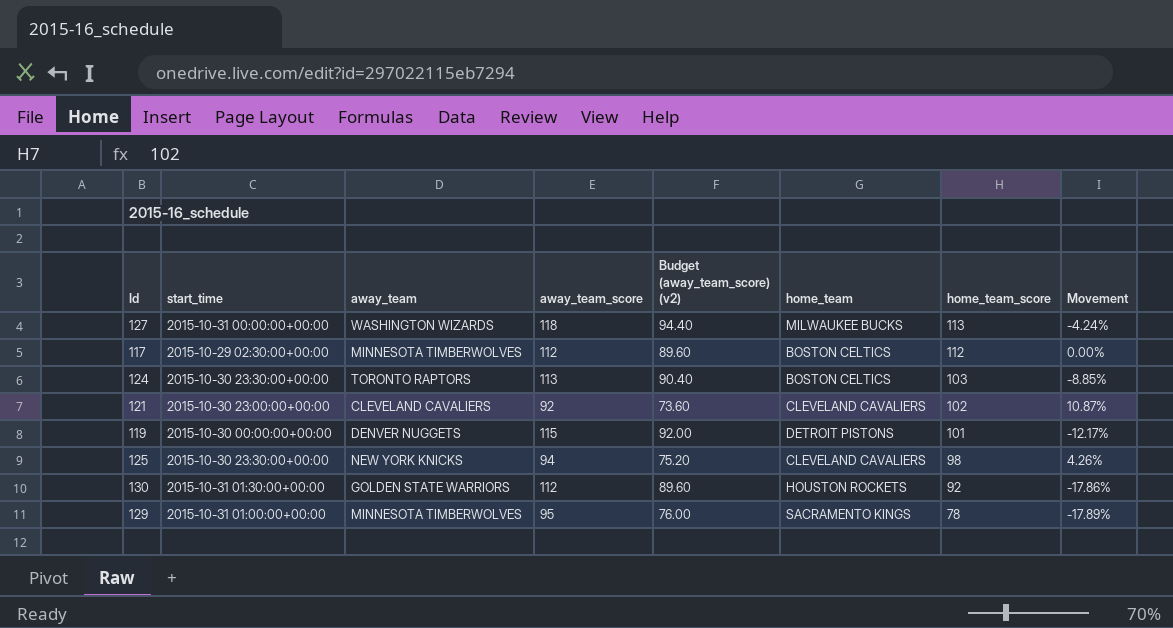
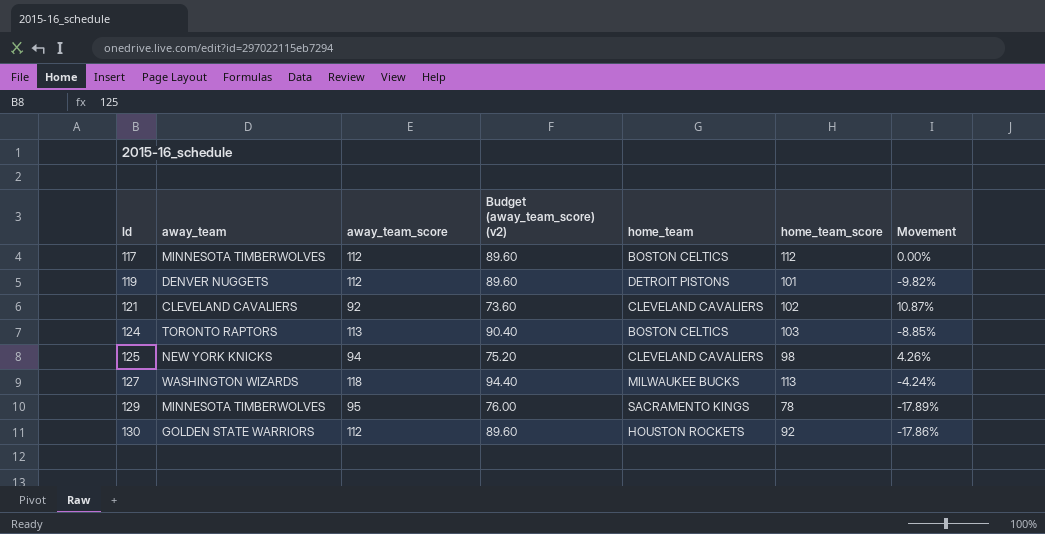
row order: home_team_score descending -> Id ascending
column start_time | position: 2 -> none
119 | away_team_score: 115 -> 112
119 | Budget (away_team_score) (v2): 92.00 -> 89.60
119 | Movement: -12.17% -> -9.82%

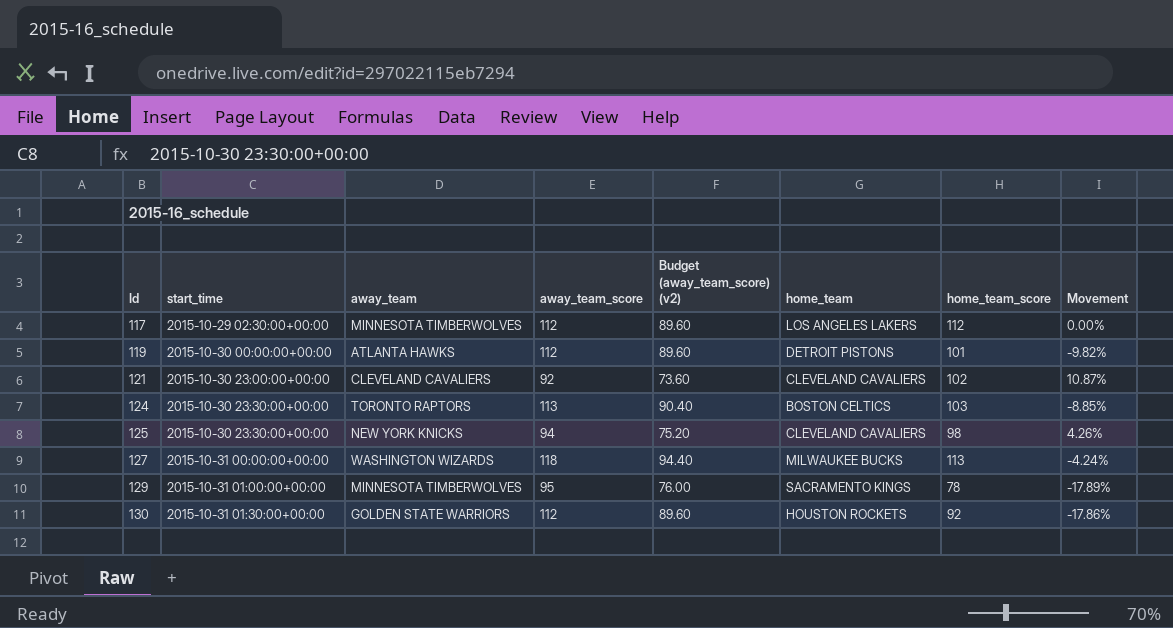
column start_time | position: none -> 2
117 | home_team: BOSTON CELTICS -> LOS ANGELES LAKERS
119 | away_team: DENVER NUGGETS -> ATLANTA HAWKS

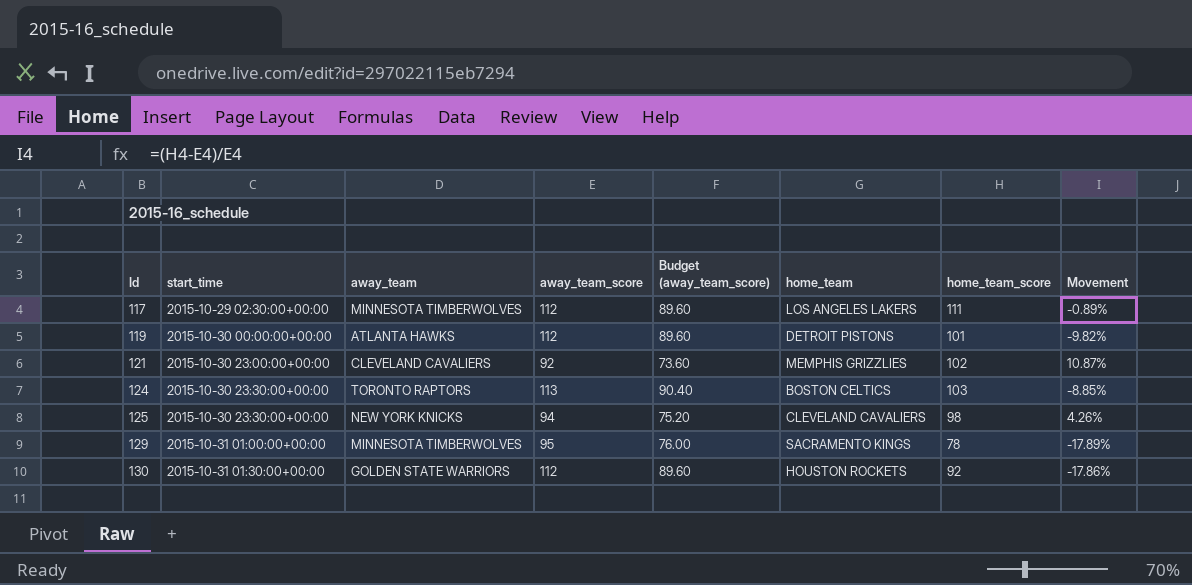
column name: Budget (away_team_score) (v2) -> Budget (away_team_score)
row 127: 2015-10-31 00:00:00+00:00 | WASHINGTON WIZARDS | 118 | 94.40 | MILWAUKEE BUCKS | 113 | -4.24% -> none
117 | home_team_score: 112 -> 111
117 | Movement: 0.00% -> -0.89%
121 | home_team: CLEVELAND CAVALIERS -> MEMPHIS GRIZZLIES

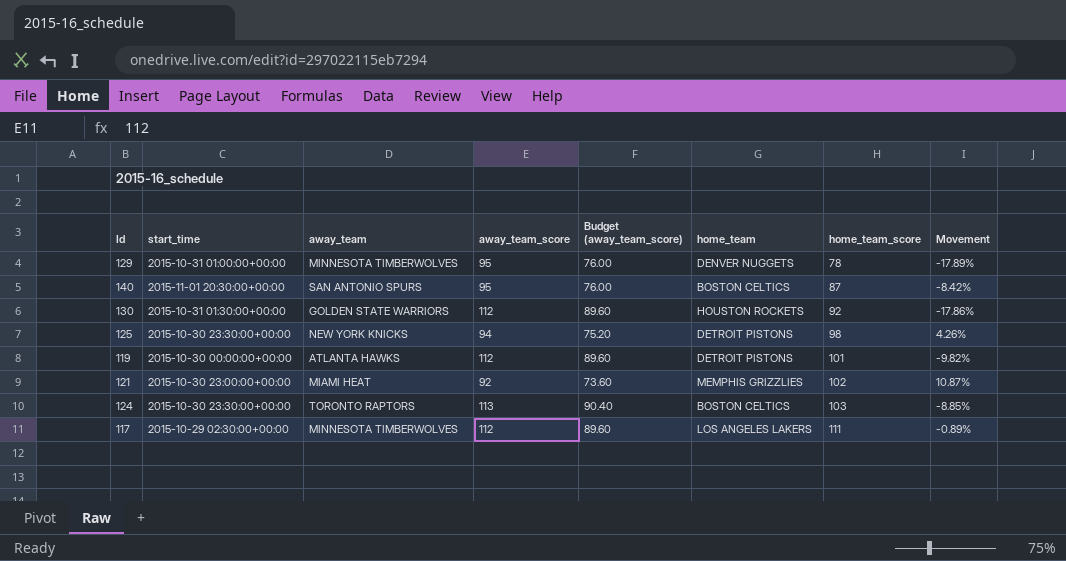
row order: Id ascending -> home_team_score ascending
129 | home_team: SACRAMENTO KINGS -> DENVER NUGGETS
row 140: none -> 2015-11-01 20:30:00+00:00 | SAN ANTONIO SPURS | 95 | 76.00 | BOSTON CELTICS | 87 | -8.42%
125 | home_team: CLEVELAND CAVALIERS -> DETROIT PISTONS
121 | away_team: CLEVELAND CAVALIERS -> MIAMI HEAT

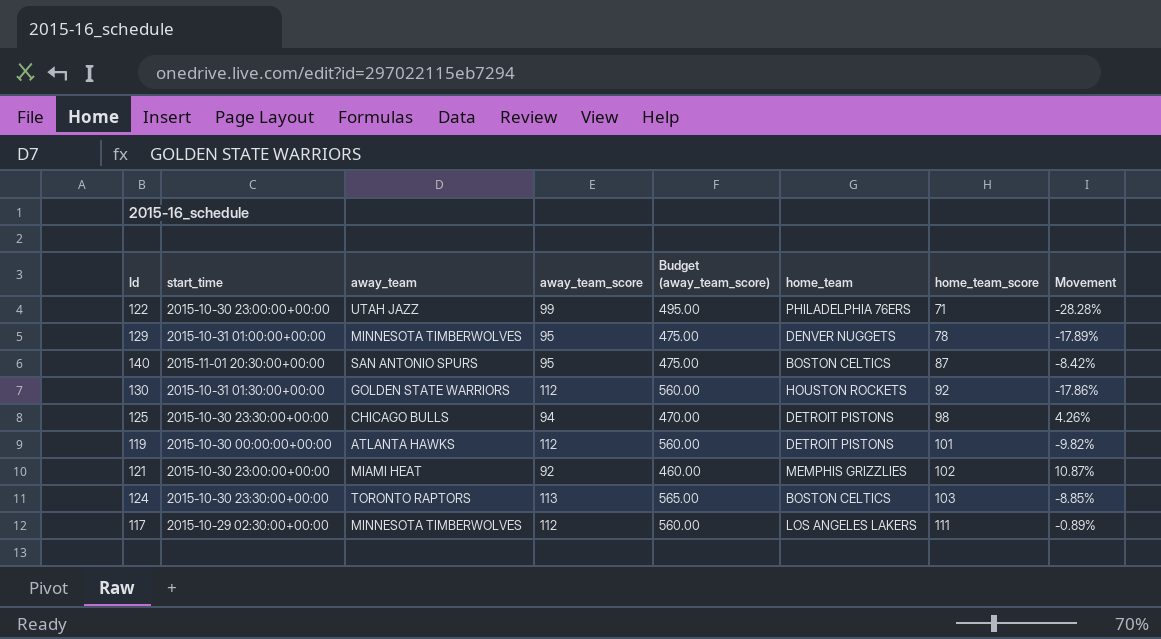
column Budget (away_team_score) | formula: [away_team_score] * 0.8 -> [away_team_score] * 5
row 122: none -> 2015-10-30 23:00:00+00:00 | UTAH JAZZ | 99 | 495.00 | PHILADELPHIA 76ERS | 71 | -28.28%
125 | away_team: NEW YORK KNICKS -> CHICAGO BULLS

